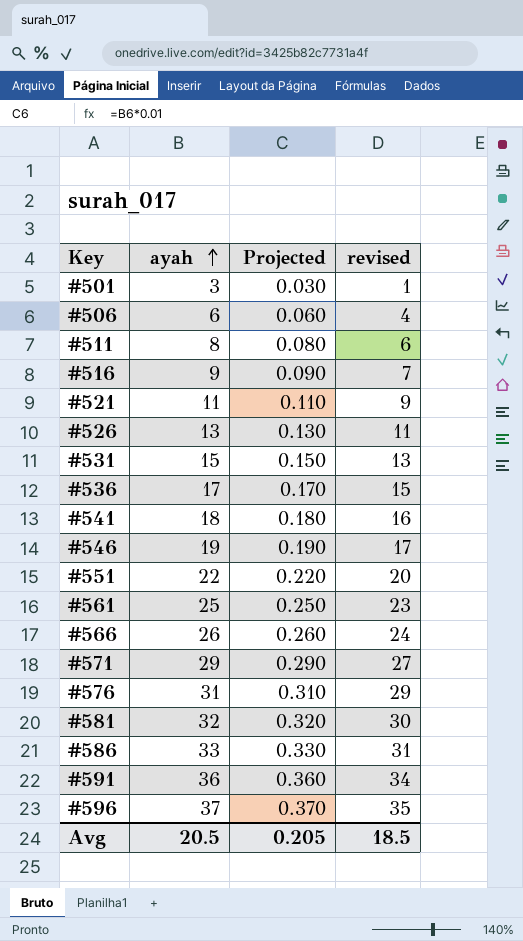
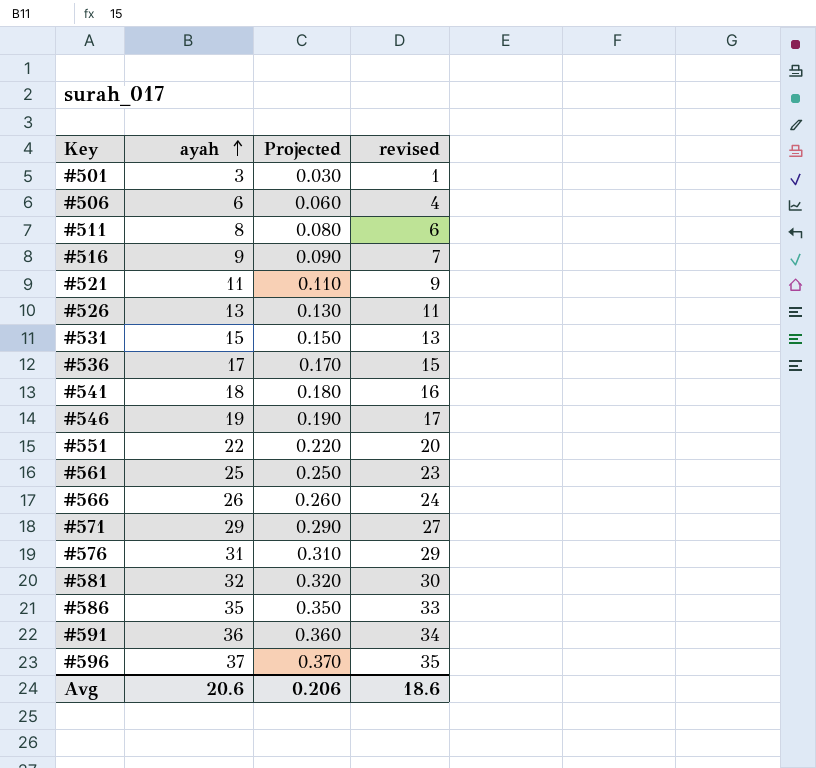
#586 | ayah: 33 -> 35
#586 | Projected: 0.330 -> 0.350
#586 | revised: 31 -> 33
Avg | ayah: 20.5 -> 20.6
Avg | Projected: 0.205 -> 0.206
Avg | revised: 18.5 -> 18.6

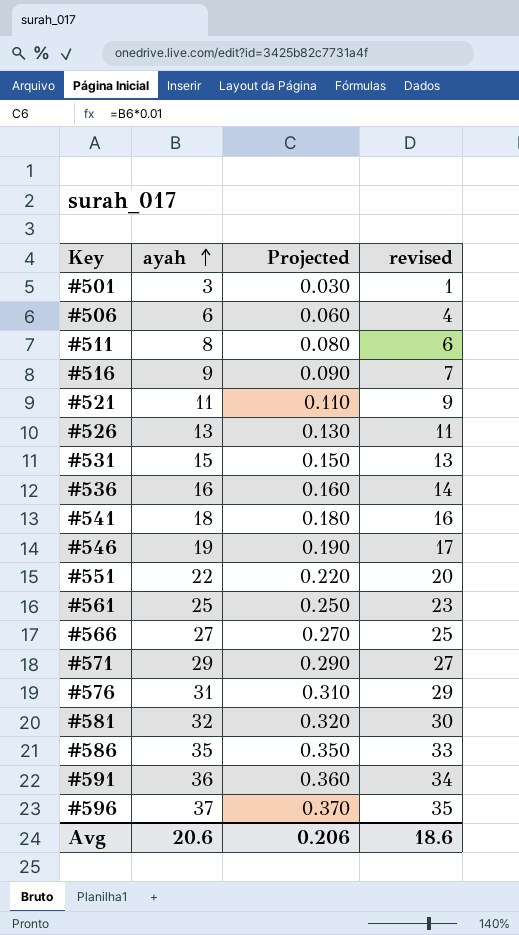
#536 | ayah: 17 -> 16
#536 | Projected: 0.170 -> 0.160
#536 | revised: 15 -> 14
#566 | ayah: 26 -> 27
#566 | Projected: 0.260 -> 0.270
#566 | revised: 24 -> 25

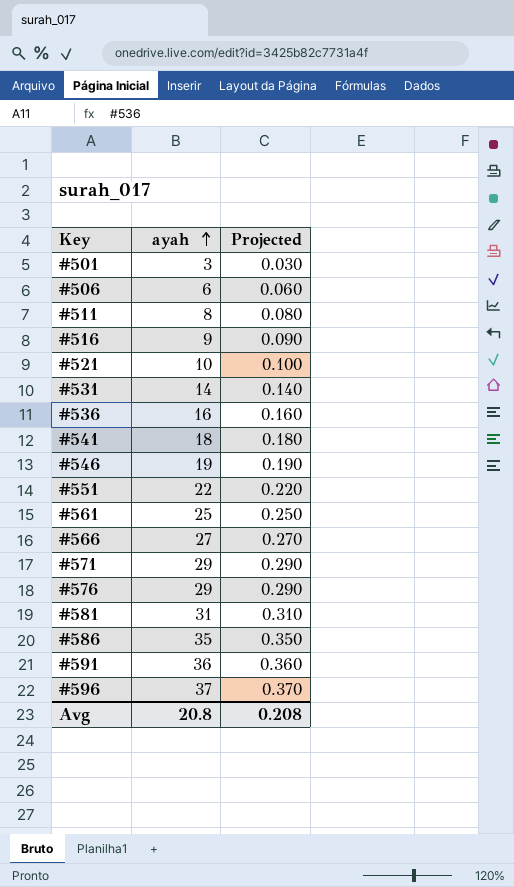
column revised | formula: [ayah] - 2 -> none
row #526: 13 | 0.130 | 11 -> none
#521 | ayah: 11 -> 10
#521 | Projected: 0.110 -> 0.100
#531 | ayah: 15 -> 14
#531 | Projected: 0.150 -> 0.140
#576 | ayah: 31 -> 29
#576 | Projected: 0.310 -> 0.290
#581 | ayah: 32 -> 31
#581 | Projected: 0.320 -> 0.310
Avg | ayah: 20.6 -> 20.8
Avg | Projected: 0.206 -> 0.208

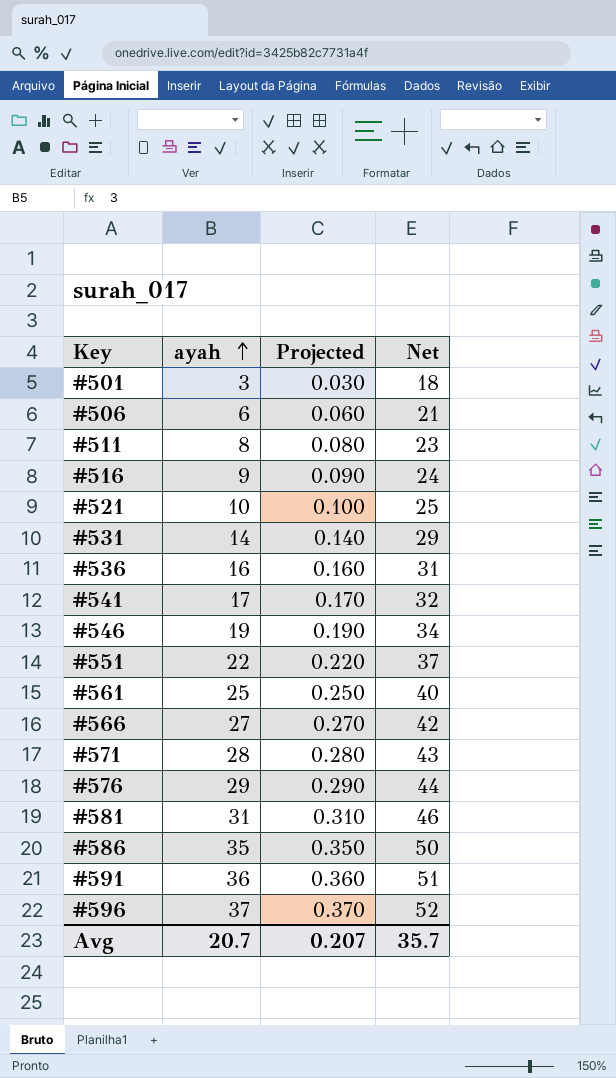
column Net | formula: none -> [ayah] + 15
#541 | ayah: 18 -> 17
#541 | Projected: 0.180 -> 0.170
#571 | ayah: 29 -> 28
#571 | Projected: 0.290 -> 0.280
Avg | ayah: 20.8 -> 20.7
Avg | Projected: 0.208 -> 0.207

